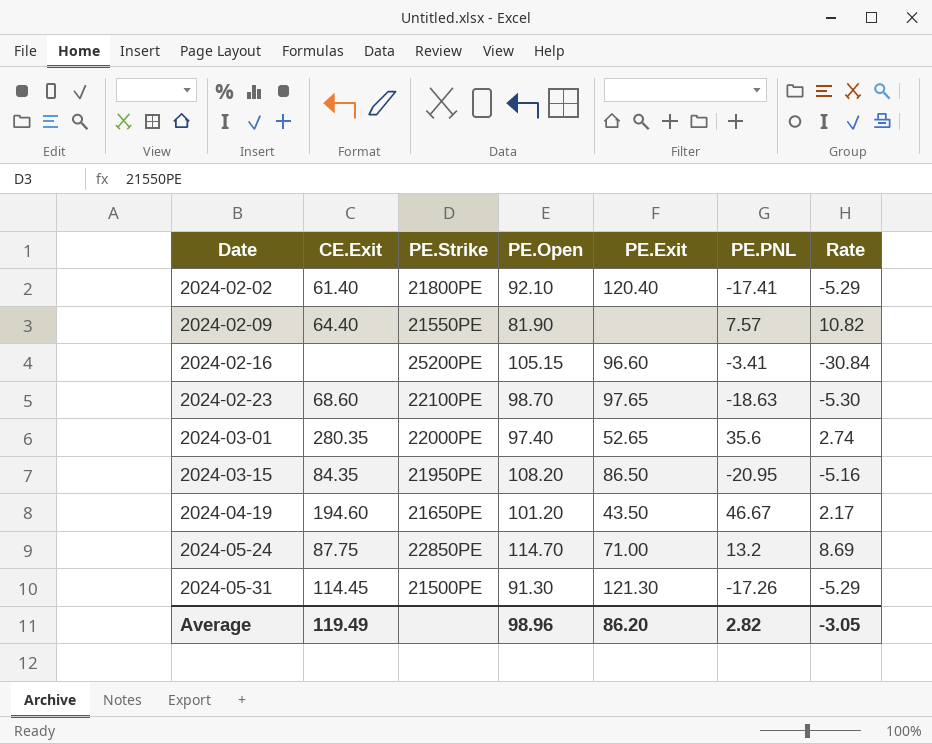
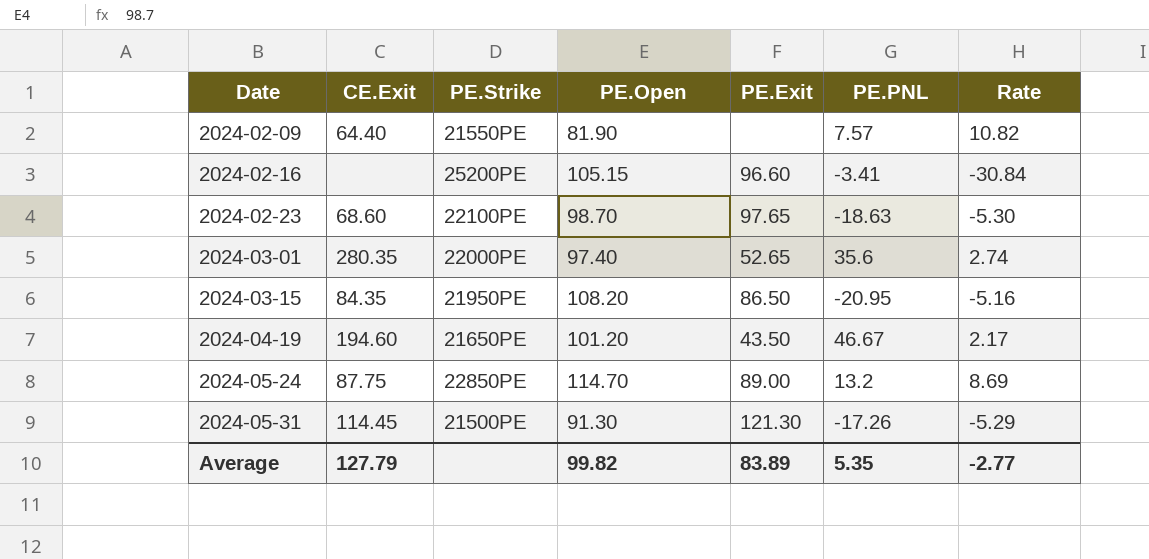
row 2024-02-02: 61.40 | 21800PE | 92.10 | 120.40 | -17.41 | -5.29 -> none
2024-05-24 | PE.Exit: 71.00 -> 89.00
Average | CE.Exit: 119.49 -> 127.79
Average | PE.Open: 98.96 -> 99.82
Average | PE.Exit: 86.20 -> 83.89
Average | PE.PNL: 2.82 -> 5.35
Average | Rate: -3.05 -> -2.77

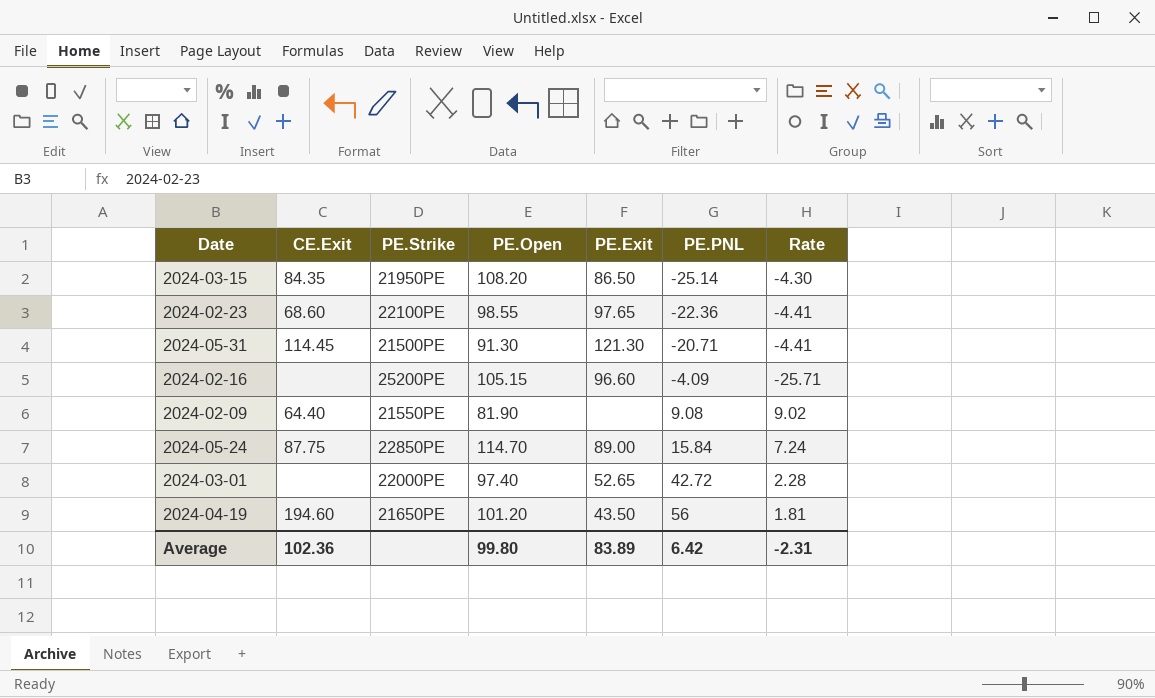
row order: Date ascending -> PE.PNL ascending
2024-03-15 | PE.PNL: -20.95 -> -25.14
2024-03-15 | Rate: -5.16 -> -4.30
2024-02-23 | PE.Open: 98.70 -> 98.55
2024-02-23 | PE.PNL: -18.63 -> -22.36
2024-02-23 | Rate: -5.30 -> -4.41
2024-05-31 | PE.PNL: -17.26 -> -20.71
2024-05-31 | Rate: -5.29 -> -4.41
2024-02-16 | PE.PNL: -3.41 -> -4.09
2024-02-16 | Rate: -30.84 -> -25.71
2024-02-09 | PE.PNL: 7.57 -> 9.08
2024-02-09 | Rate: 10.82 -> 9.02
2024-05-24 | PE.PNL: 13.2 -> 15.84
2024-05-24 | Rate: 8.69 -> 7.24
2024-03-01 | CE.Exit: 280.35 -> none
2024-03-01 | PE.PNL: 35.6 -> 42.72
2024-03-01 | Rate: 2.74 -> 2.28
2024-04-19 | PE.PNL: 46.67 -> 56
2024-04-19 | Rate: 2.17 -> 1.81
Average | CE.Exit: 127.79 -> 102.36
Average | PE.Open: 99.82 -> 99.80
Average | PE.PNL: 5.35 -> 6.42
Average | Rate: -2.77 -> -2.31

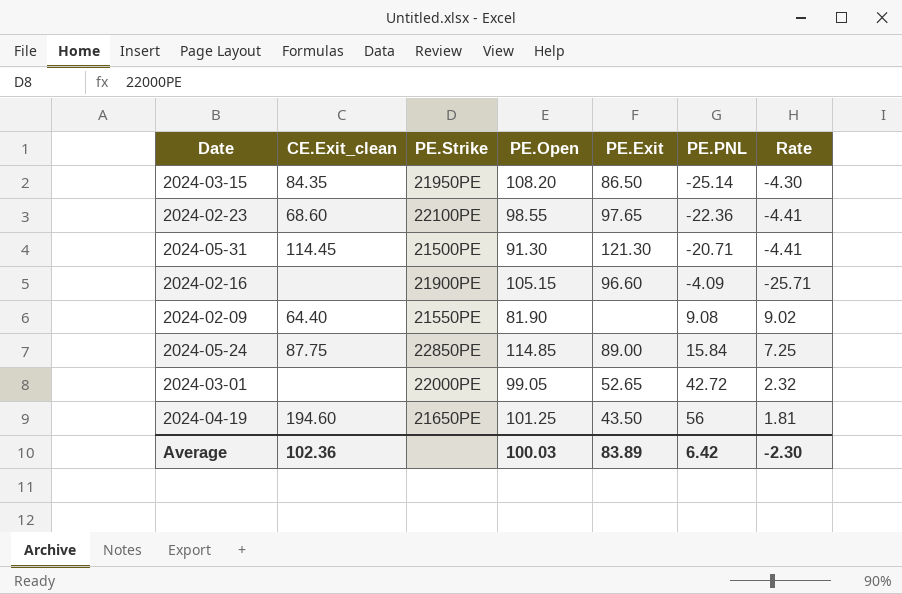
column name: CE.Exit -> CE.Exit_clean
2024-02-16 | PE.Strike: 25200PE -> 21900PE
2024-05-24 | PE.Open: 114.70 -> 114.85
2024-05-24 | Rate: 7.24 -> 7.25
2024-03-01 | PE.Open: 97.40 -> 99.05
2024-03-01 | Rate: 2.28 -> 2.32
2024-04-19 | PE.Open: 101.20 -> 101.25
Average | PE.Open: 99.80 -> 100.03
Average | Rate: -2.31 -> -2.30

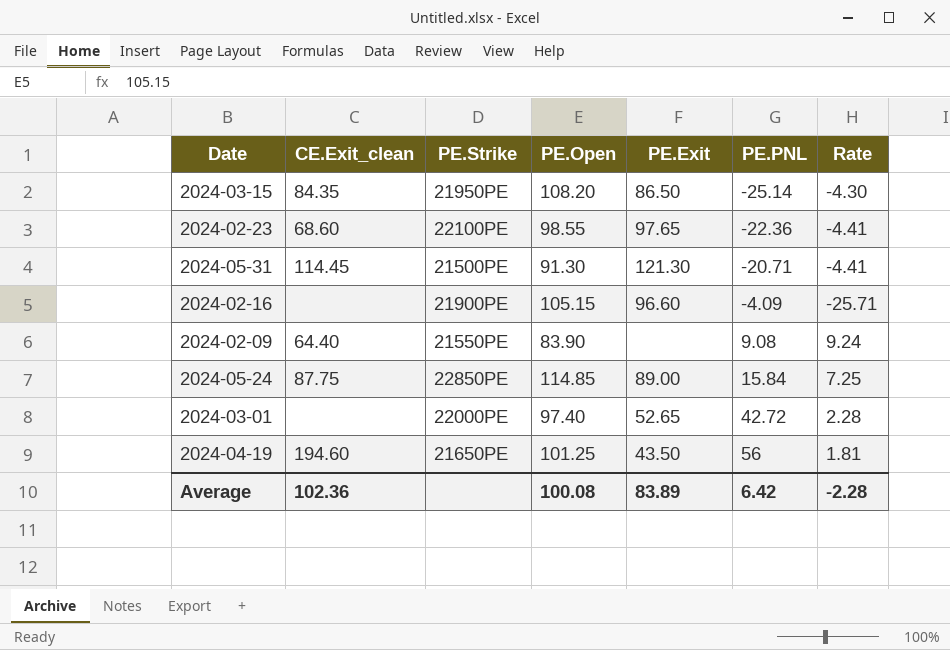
2024-02-09 | PE.Open: 81.90 -> 83.90
2024-02-09 | Rate: 9.02 -> 9.24
2024-03-01 | PE.Open: 99.05 -> 97.40
2024-03-01 | Rate: 2.32 -> 2.28
Average | PE.Open: 100.03 -> 100.08
Average | Rate: -2.30 -> -2.28

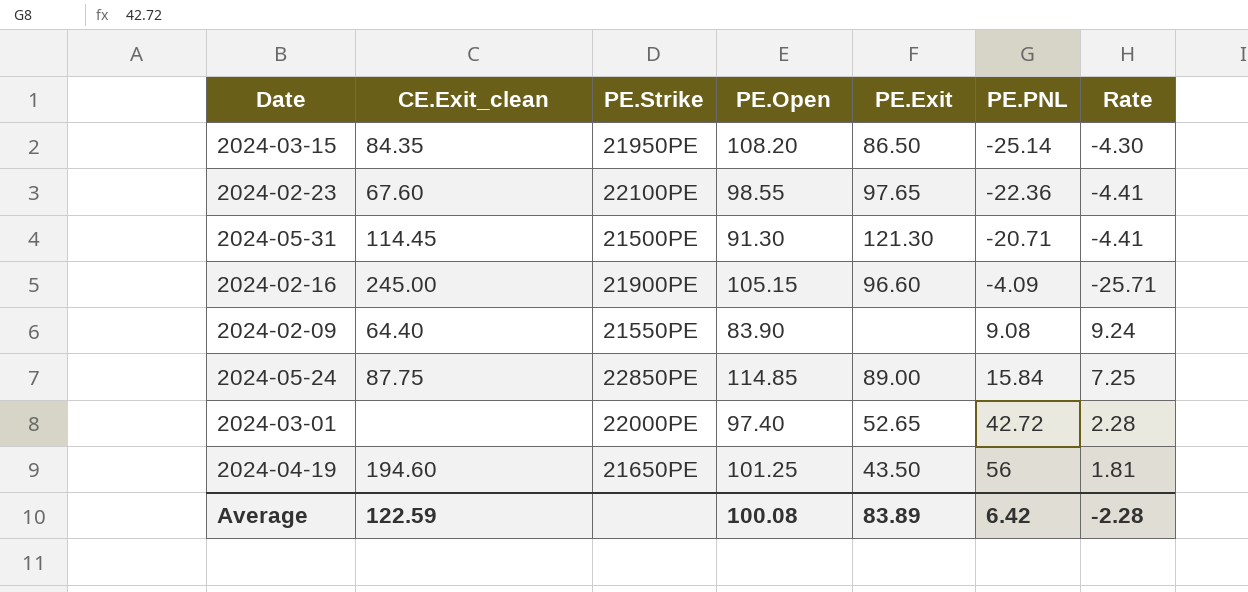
2024-02-23 | CE.Exit_clean: 68.60 -> 67.60
2024-02-16 | CE.Exit_clean: none -> 245.00
Average | CE.Exit_clean: 102.36 -> 122.59

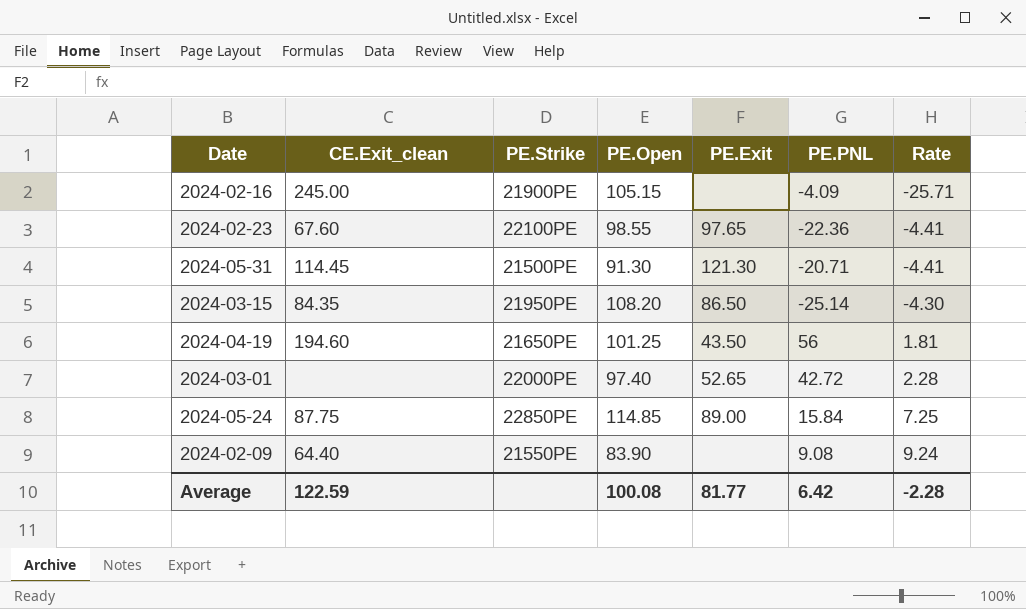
row order: PE.PNL ascending -> Rate ascending
2024-02-16 | PE.Exit: 96.60 -> none
Average | PE.Exit: 83.89 -> 81.77

